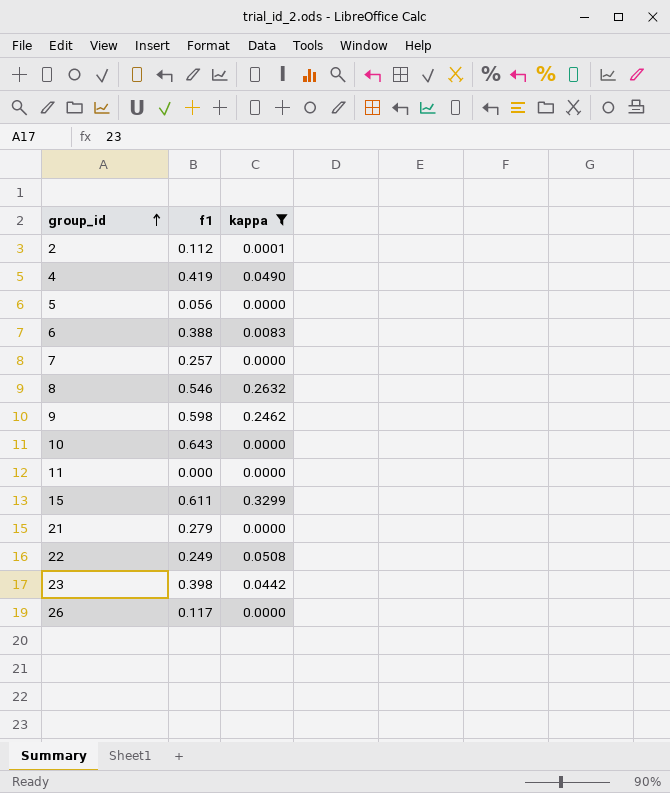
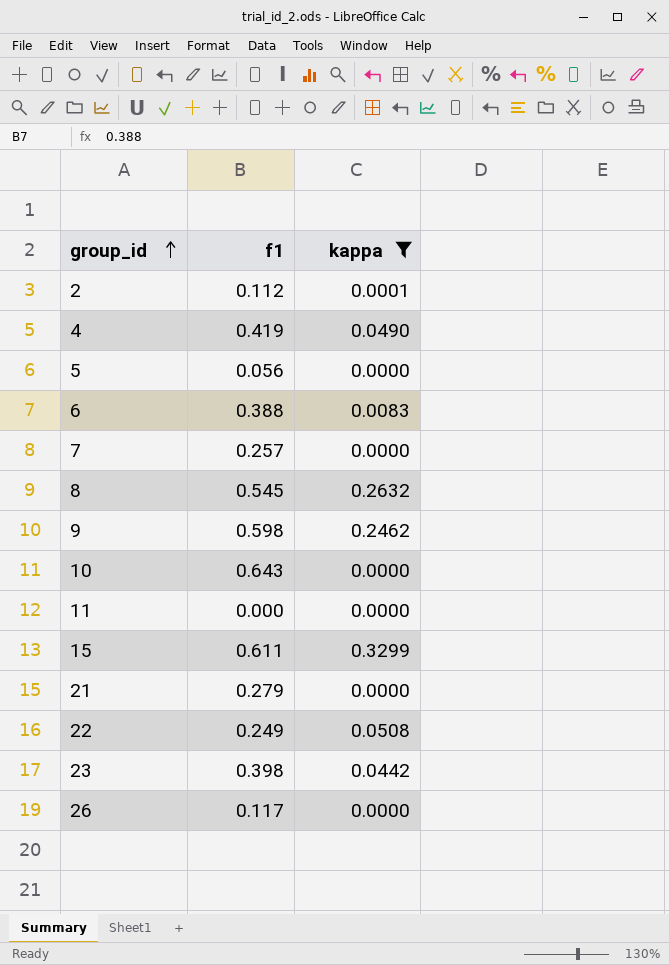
8 | f1: 0.546 -> 0.545

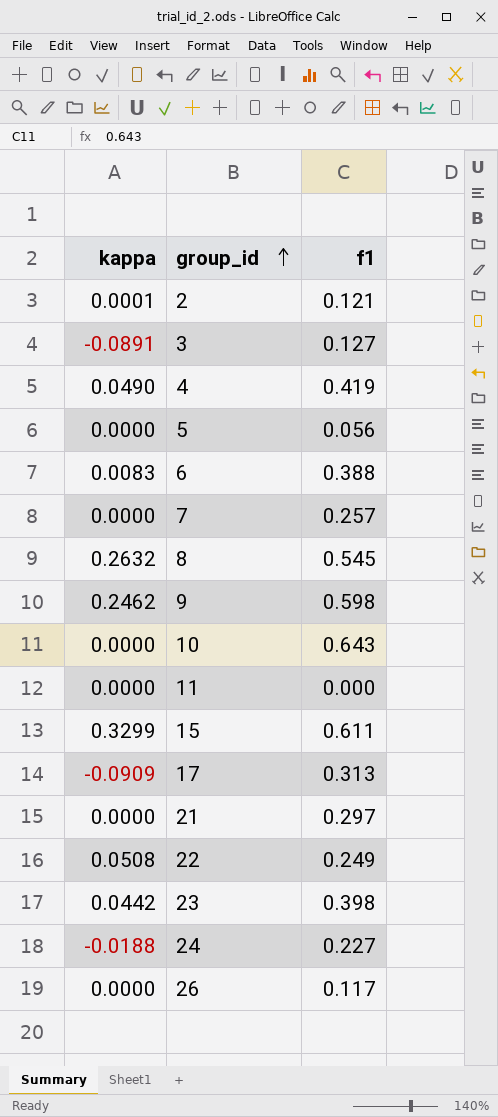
filter: kappa >= 0.0000 -> none
column kappa | position: 3 -> 1
2 | f1: 0.112 -> 0.121
21 | f1: 0.279 -> 0.297

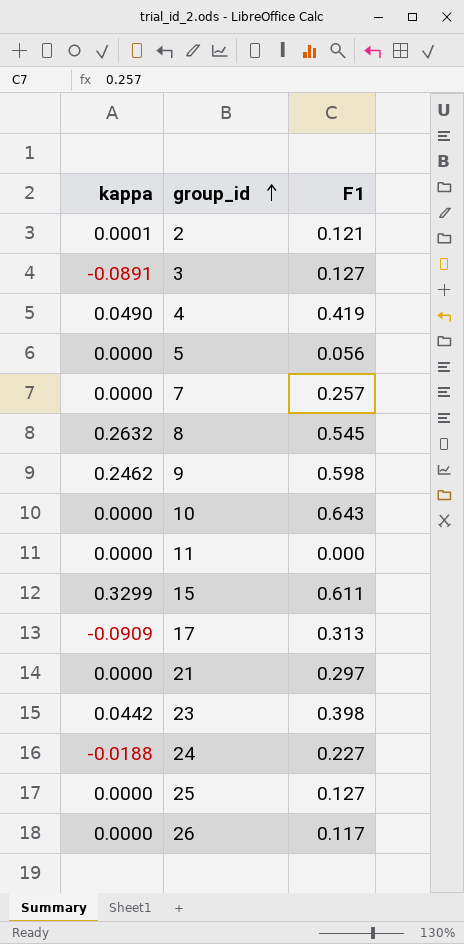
column name: f1 -> F1
row 6: 0.0083 | 0.388 -> none
row 22: 0.0508 | 0.249 -> none
row 25: none -> 0.0000 | 0.127

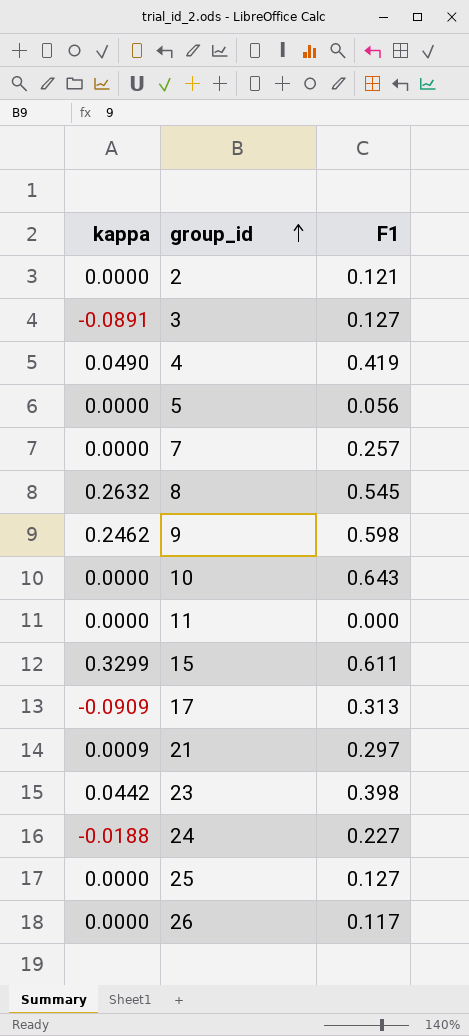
2 | kappa: 0.0001 -> 0.0000
21 | kappa: 0.0000 -> 0.0009

